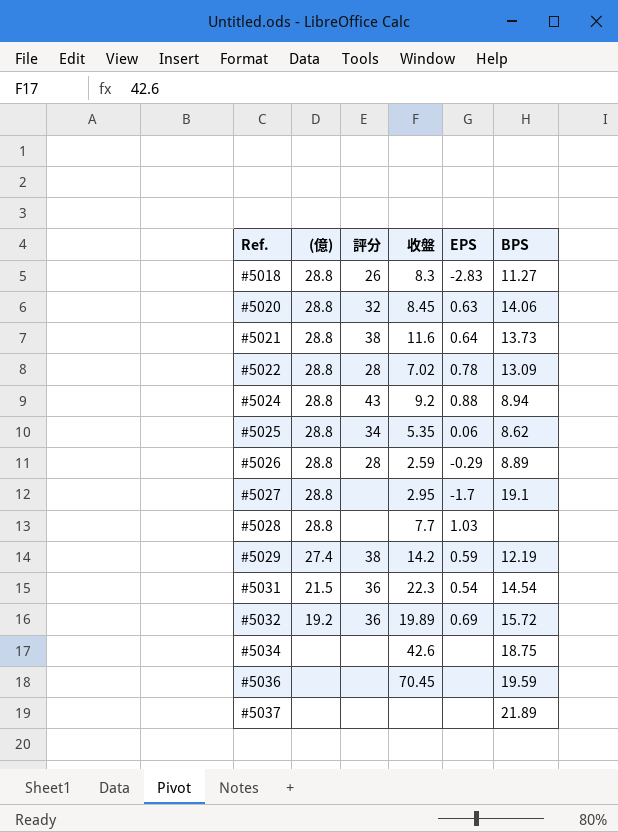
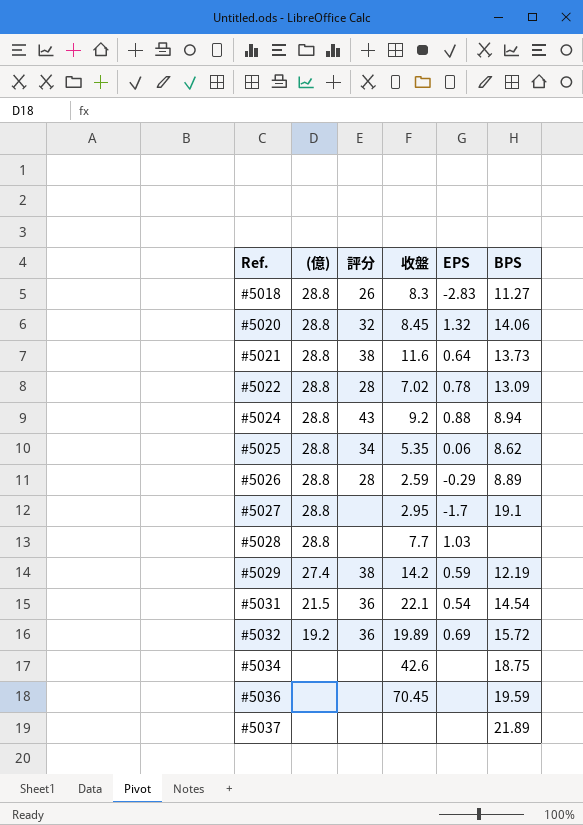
#5020 | EPS: 0.63 -> 1.32
#5031 | 收盤: 22.3 -> 22.1

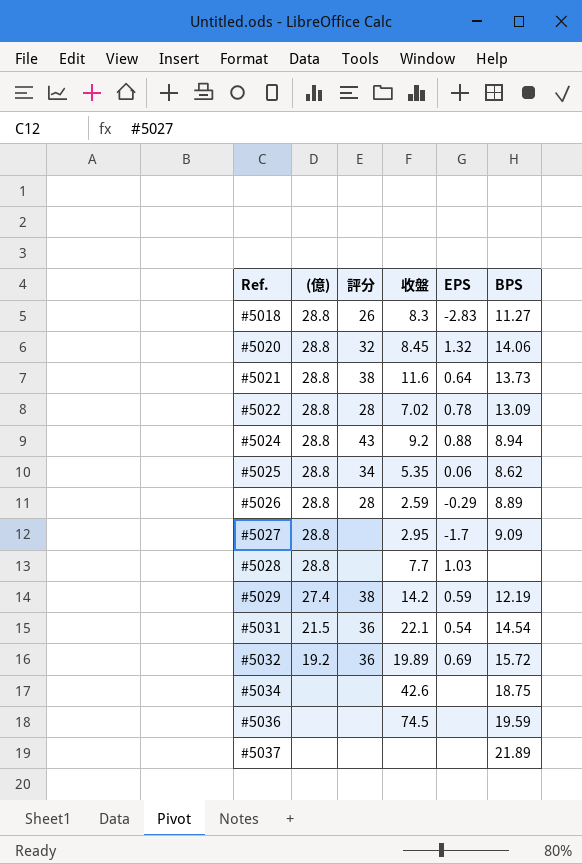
#5027 | BPS: 19.1 -> 9.09
#5036 | 收盤: 70.45 -> 74.5

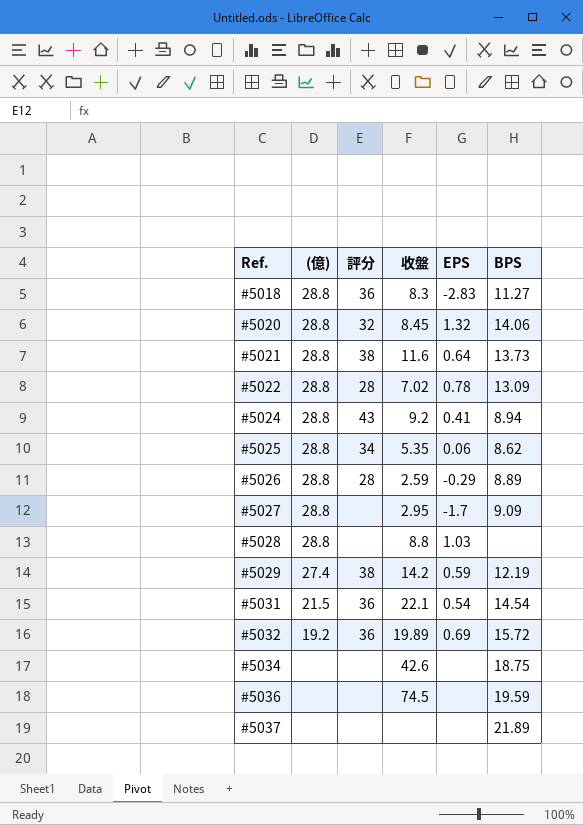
#5018 | 評分: 26 -> 36
#5024 | EPS: 0.88 -> 0.41
#5028 | 收盤: 7.7 -> 8.8

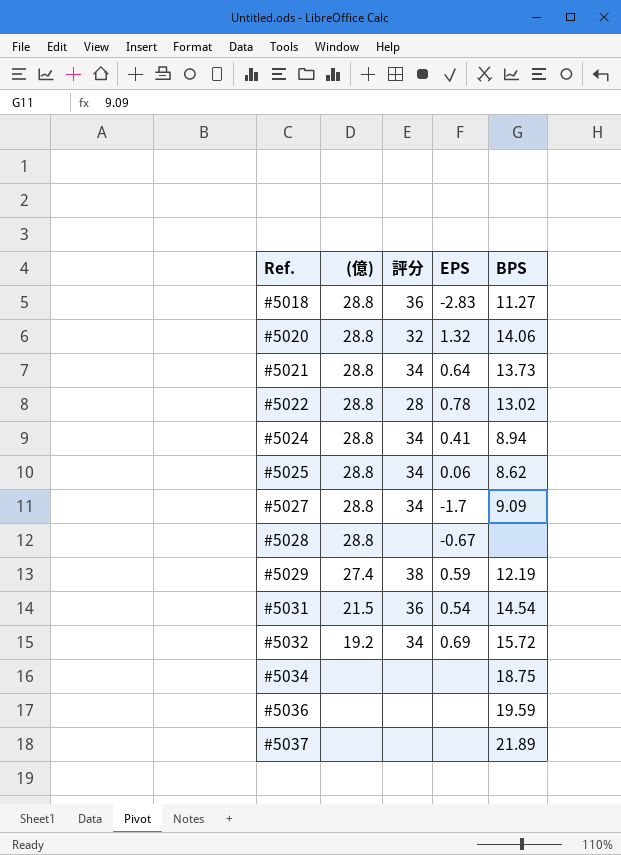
column 收盤 | position: 4 -> none
row #5026: 28.8 | 28 | 2.59 | -0.29 | 8.89 -> none
#5021 | 評分: 38 -> 34
#5022 | BPS: 13.09 -> 13.02
#5024 | 評分: 43 -> 34
#5027 | 評分: none -> 34
#5028 | EPS: 1.03 -> -0.67
#5032 | 評分: 36 -> 34

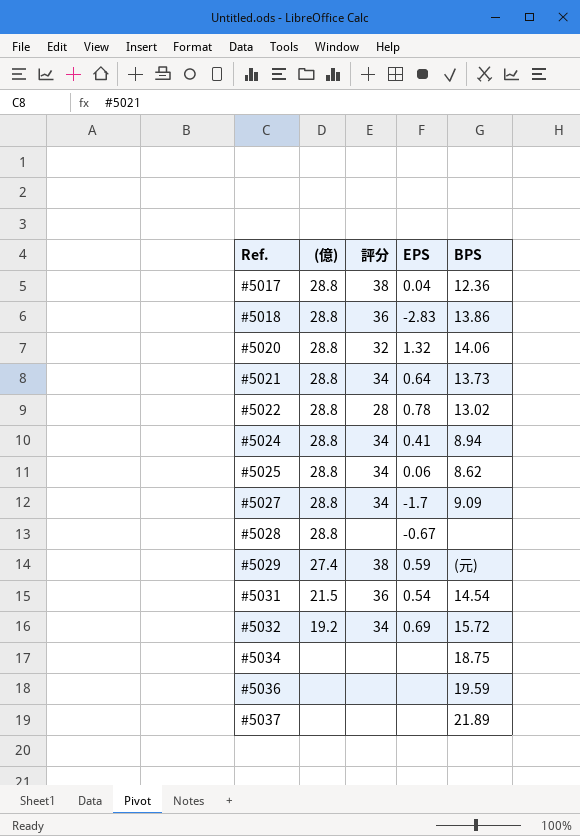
row #5017: none -> 28.8 | 38 | 0.04 | 12.36
#5018 | BPS: 11.27 -> 13.86
#5029 | BPS: 12.19 -> (元)

